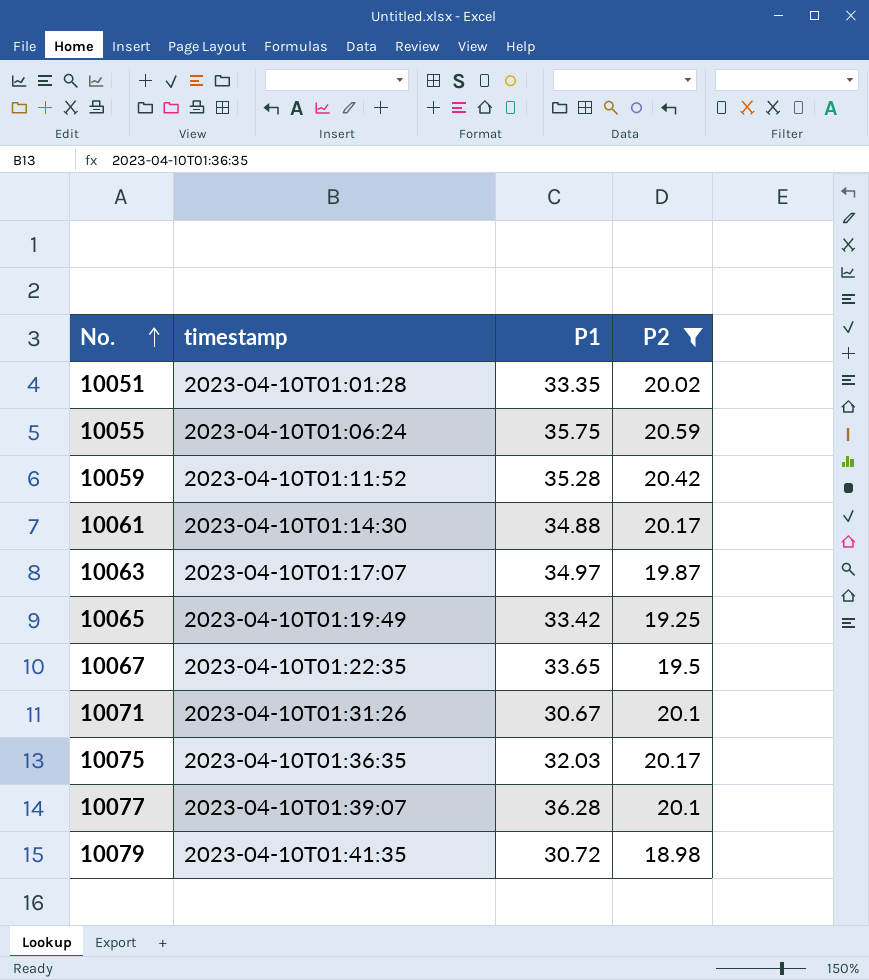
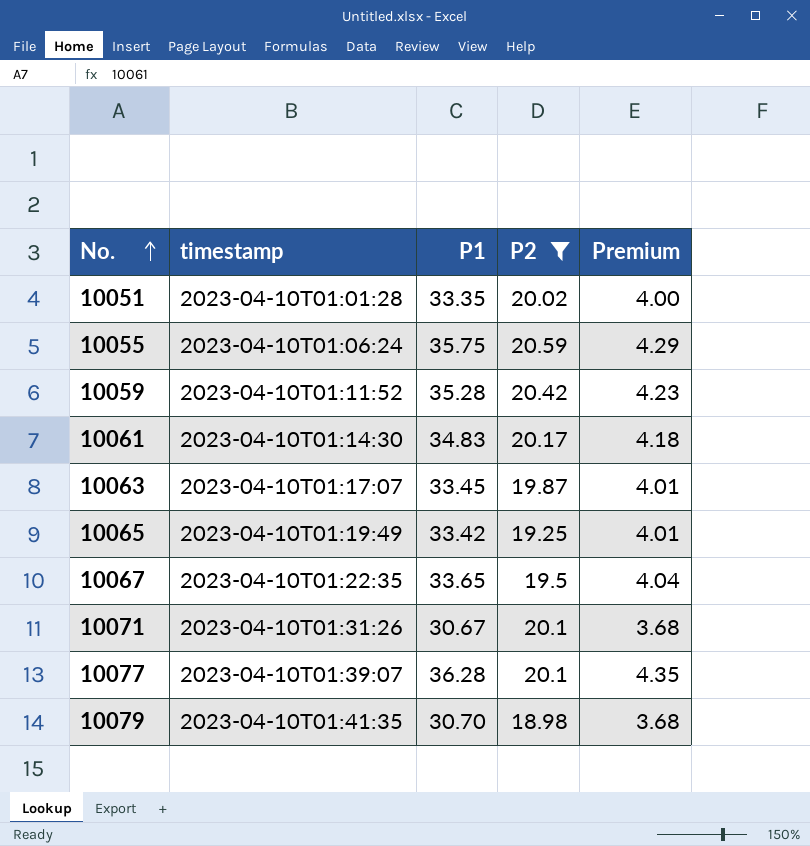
column Premium | formula: none -> [P1] * 0.12
row 10075: 2023-04-10T01:36:35 | 32.03 | 20.17 -> none
10061 | P1: 34.88 -> 34.83
10063 | P1: 34.97 -> 33.45
10079 | P1: 30.72 -> 30.70

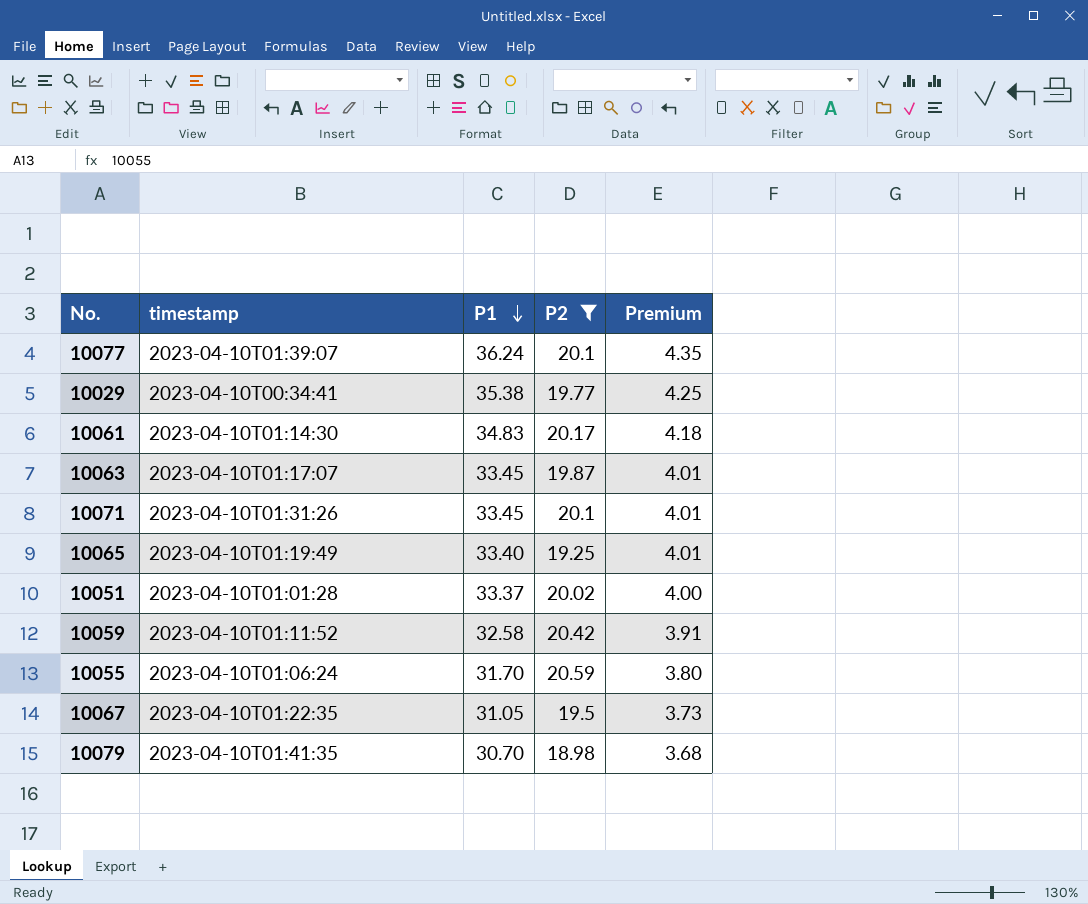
row order: No. ascending -> P1 descending
10077 | P1: 36.28 -> 36.24
row 10029: none -> 2023-04-10T00:34:41 | 35.38 | 19.77 | 4.25
10071 | P1: 30.67 -> 33.45
10071 | Premium: 3.68 -> 4.01
10065 | P1: 33.42 -> 33.40
10051 | P1: 33.35 -> 33.37
10059 | P1: 35.28 -> 32.58
10059 | Premium: 4.23 -> 3.91
10055 | P1: 35.75 -> 31.70
10055 | Premium: 4.29 -> 3.80
10067 | P1: 33.65 -> 31.05
10067 | Premium: 4.04 -> 3.73

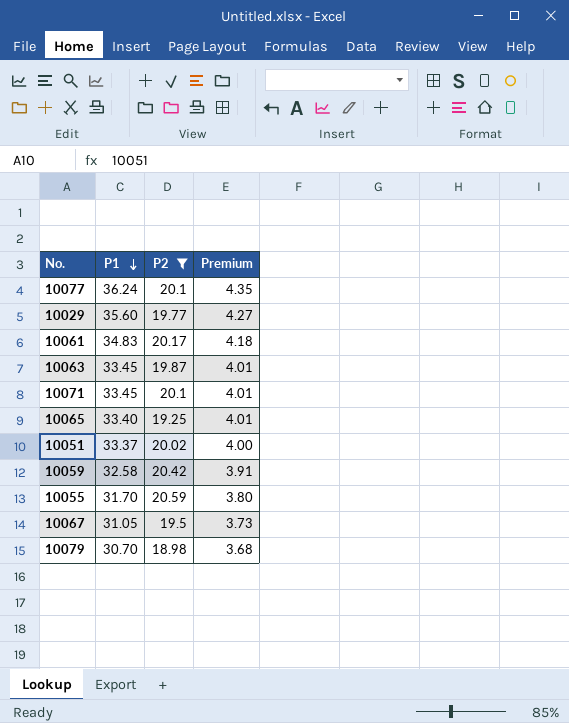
column timestamp | position: 2 -> none
10029 | P1: 35.38 -> 35.60
10029 | Premium: 4.25 -> 4.27

